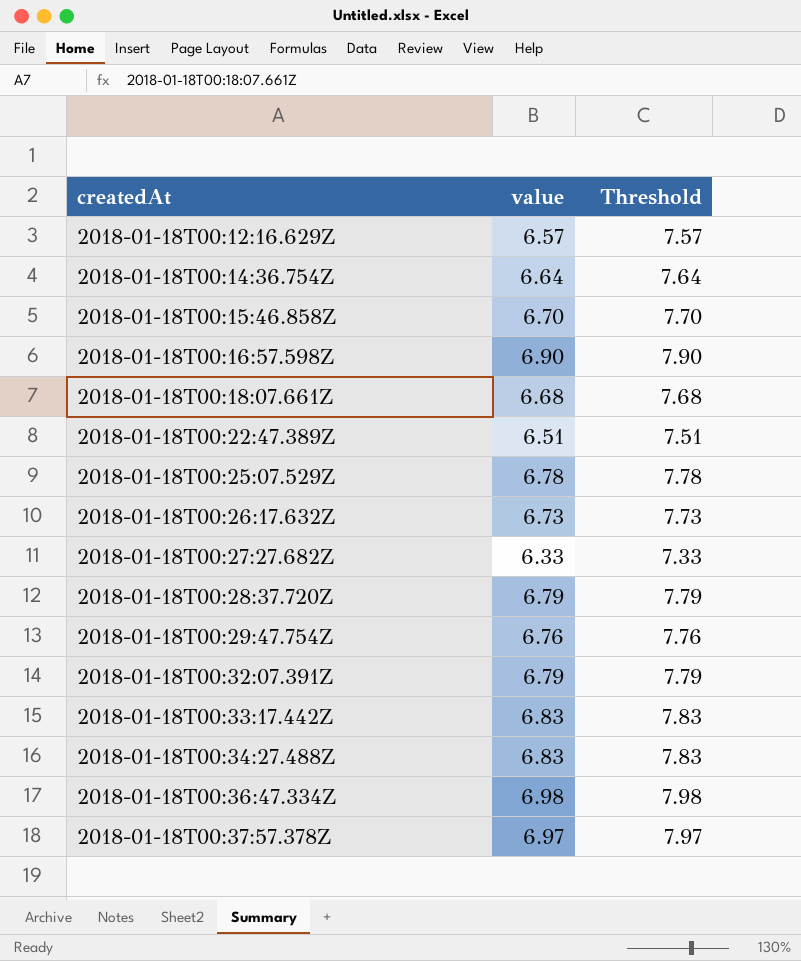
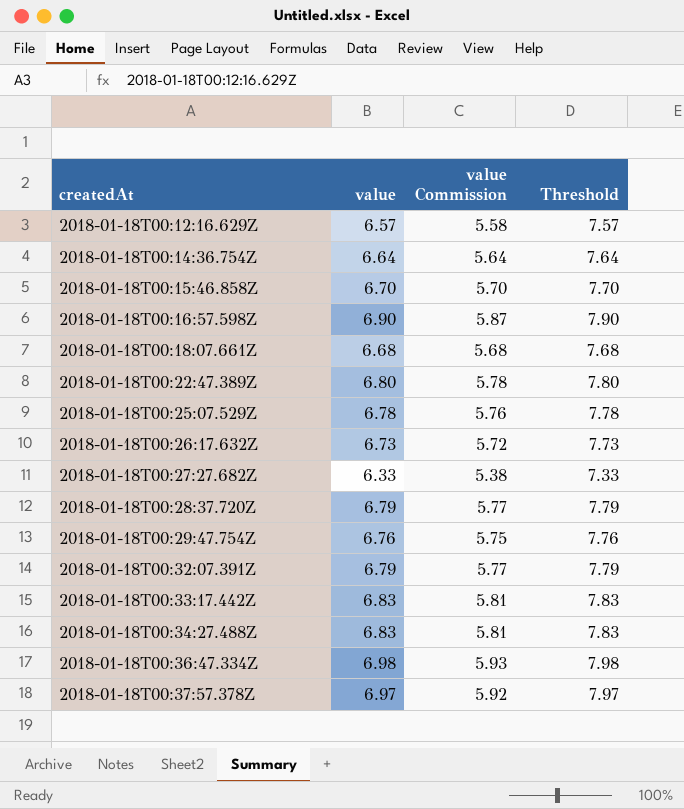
column value Commission | formula: none -> [value] * 0.85
2018-01-18T00:22:47.389Z | value: 6.51 -> 6.80
2018-01-18T00:22:47.389Z | Threshold: 7.51 -> 7.80

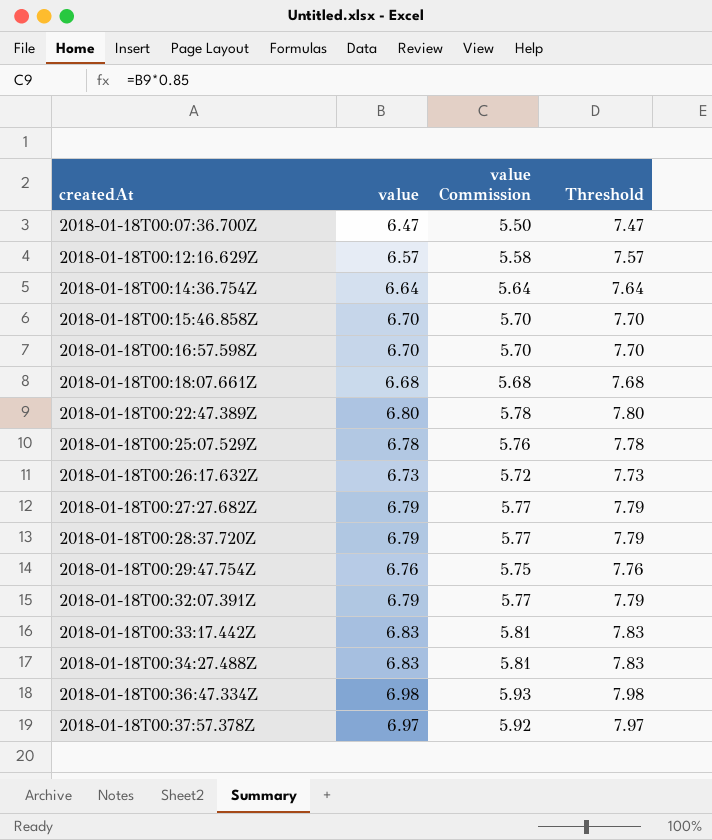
row 2018-01-18T00:07:36.700Z: none -> 6.47 | 5.50 | 7.47
2018-01-18T00:16:57.598Z | value: 6.90 -> 6.70
2018-01-18T00:16:57.598Z | value Commission: 5.87 -> 5.70
2018-01-18T00:16:57.598Z | Threshold: 7.90 -> 7.70
2018-01-18T00:27:27.682Z | value: 6.33 -> 6.79
2018-01-18T00:27:27.682Z | value Commission: 5.38 -> 5.77
2018-01-18T00:27:27.682Z | Threshold: 7.33 -> 7.79

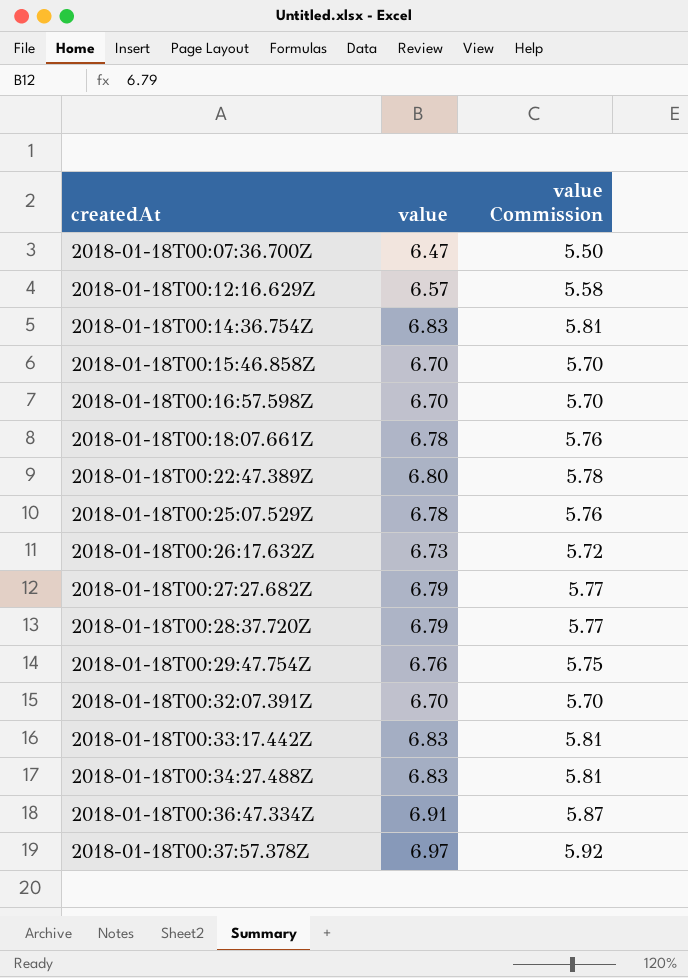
column Threshold | formula: [value] + 1 -> none
2018-01-18T00:14:36.754Z | value: 6.64 -> 6.83
2018-01-18T00:14:36.754Z | value Commission: 5.64 -> 5.81
2018-01-18T00:18:07.661Z | value: 6.68 -> 6.78
2018-01-18T00:18:07.661Z | value Commission: 5.68 -> 5.76
2018-01-18T00:32:07.391Z | value: 6.79 -> 6.70
2018-01-18T00:32:07.391Z | value Commission: 5.77 -> 5.70
2018-01-18T00:36:47.334Z | value: 6.98 -> 6.91
2018-01-18T00:36:47.334Z | value Commission: 5.93 -> 5.87

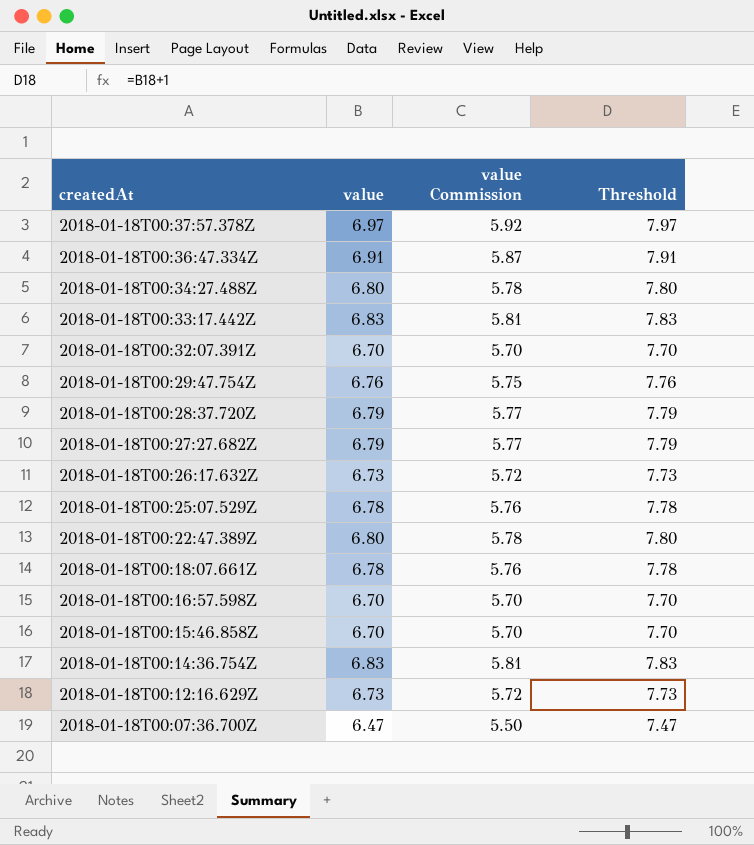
row order: createdAt ascending -> createdAt descending
column Threshold | formula: none -> [value] + 1
2018-01-18T00:34:27.488Z | value: 6.83 -> 6.80
2018-01-18T00:34:27.488Z | value Commission: 5.81 -> 5.78
2018-01-18T00:12:16.629Z | value: 6.57 -> 6.73
2018-01-18T00:12:16.629Z | value Commission: 5.58 -> 5.72

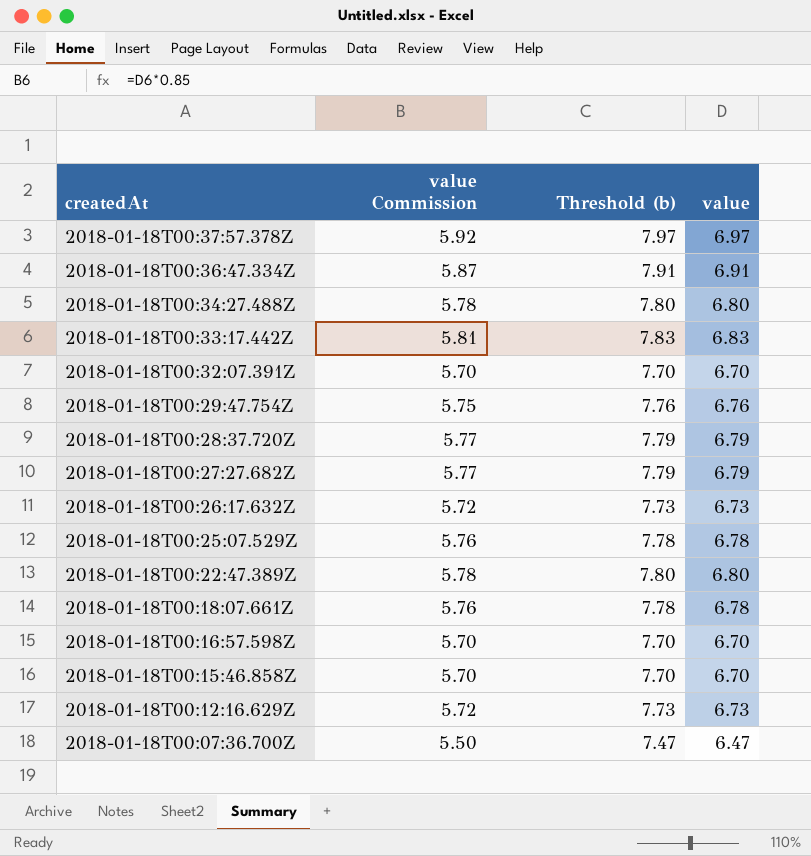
column name: Threshold -> Threshold (b)
column value | position: 2 -> 4
row 2018-01-18T00:14:36.754Z: 6.83 | 5.81 | 7.83 -> none

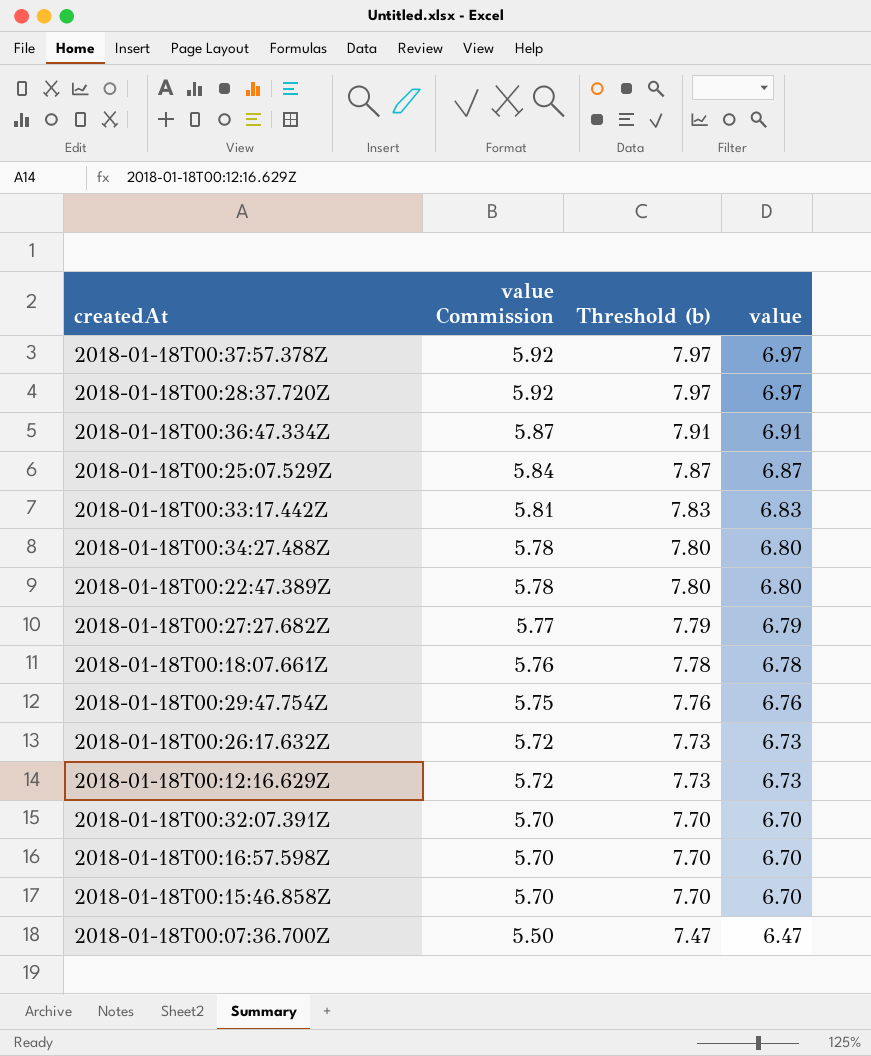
row order: createdAt descending -> value Commission descending
2018-01-18T00:28:37.720Z | value Commission: 5.77 -> 5.92
2018-01-18T00:28:37.720Z | Threshold (b): 7.79 -> 7.97
2018-01-18T00:28:37.720Z | value: 6.79 -> 6.97
2018-01-18T00:25:07.529Z | value Commission: 5.76 -> 5.84
2018-01-18T00:25:07.529Z | Threshold (b): 7.78 -> 7.87
2018-01-18T00:25:07.529Z | value: 6.78 -> 6.87

